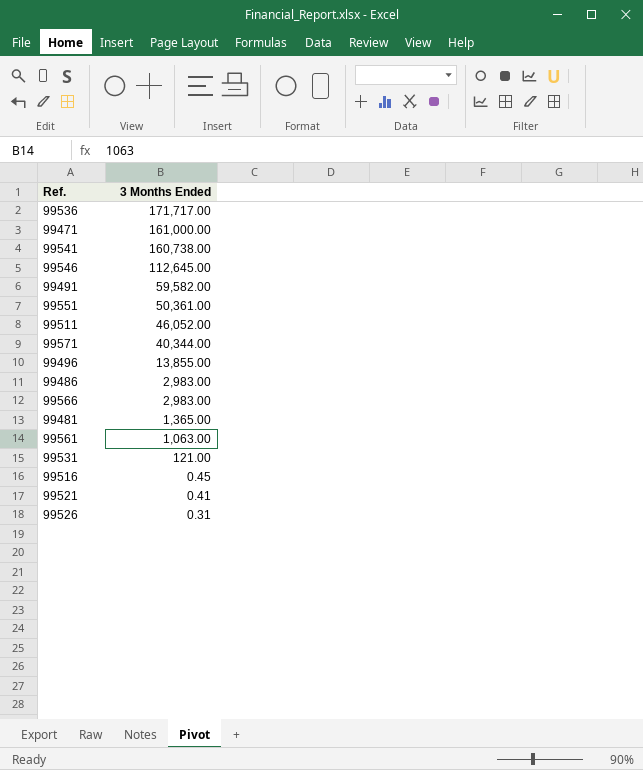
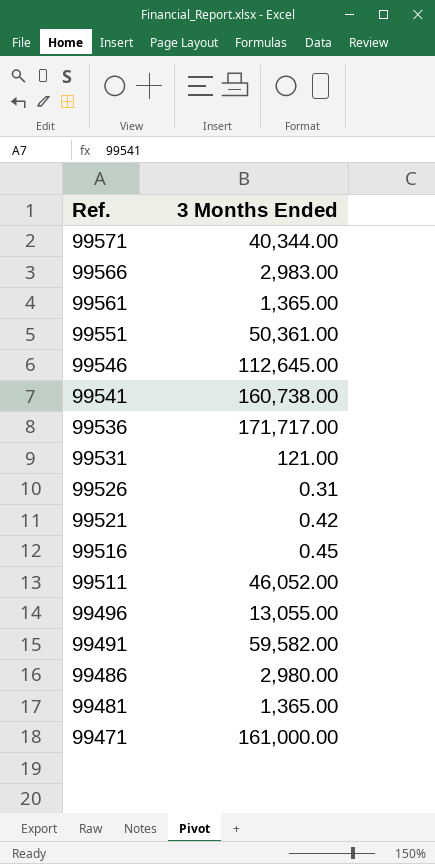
row order: 3 Months Ended descending -> Ref. descending
99561 | 3 Months Ended: 1,063.00 -> 1,365.00
99521 | 3 Months Ended: 0.41 -> 0.42
99496 | 3 Months Ended: 13,855.00 -> 13,055.00
99486 | 3 Months Ended: 2,983.00 -> 2,980.00

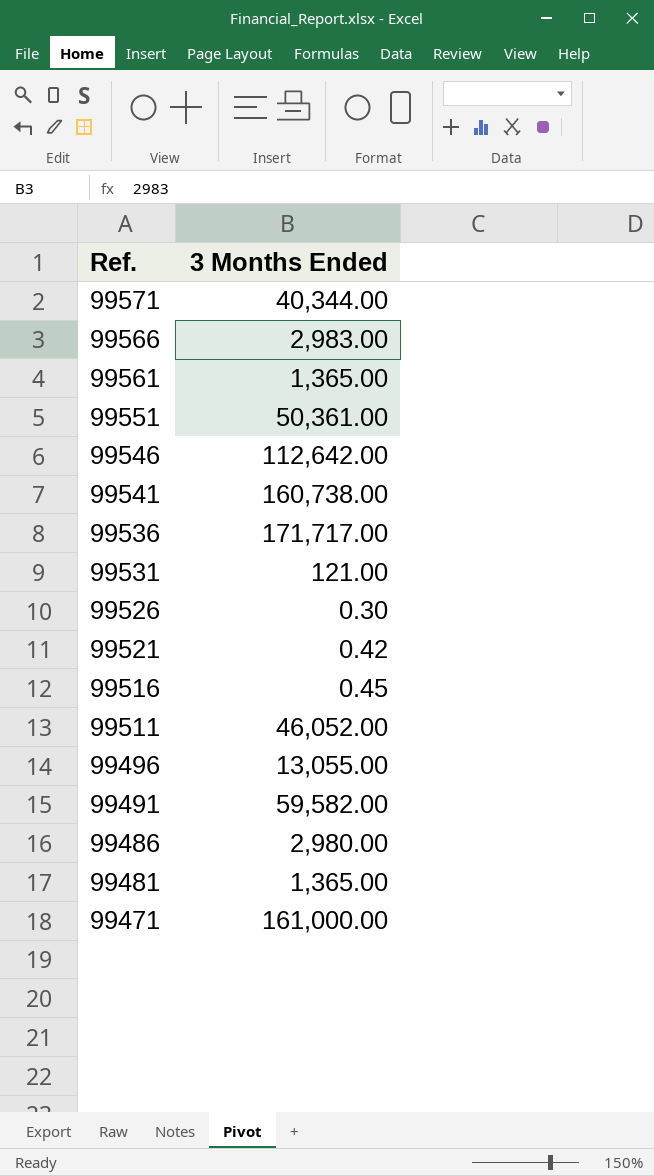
99546 | 3 Months Ended: 112,645.00 -> 112,642.00
99526 | 3 Months Ended: 0.31 -> 0.30

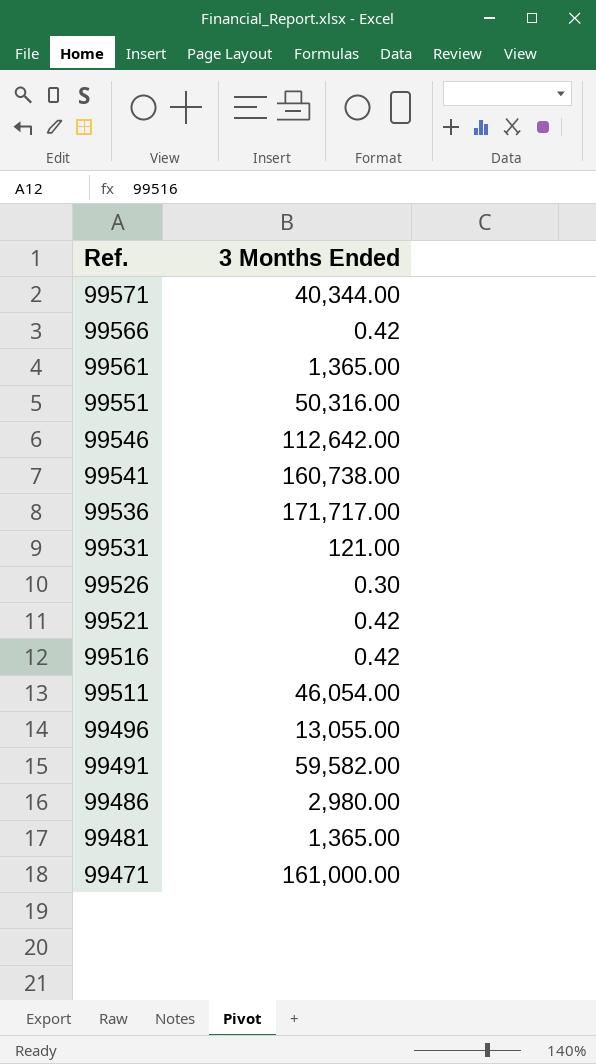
99566 | 3 Months Ended: 2,983.00 -> 0.42
99551 | 3 Months Ended: 50,361.00 -> 50,316.00
99516 | 3 Months Ended: 0.45 -> 0.42
99511 | 3 Months Ended: 46,052.00 -> 46,054.00

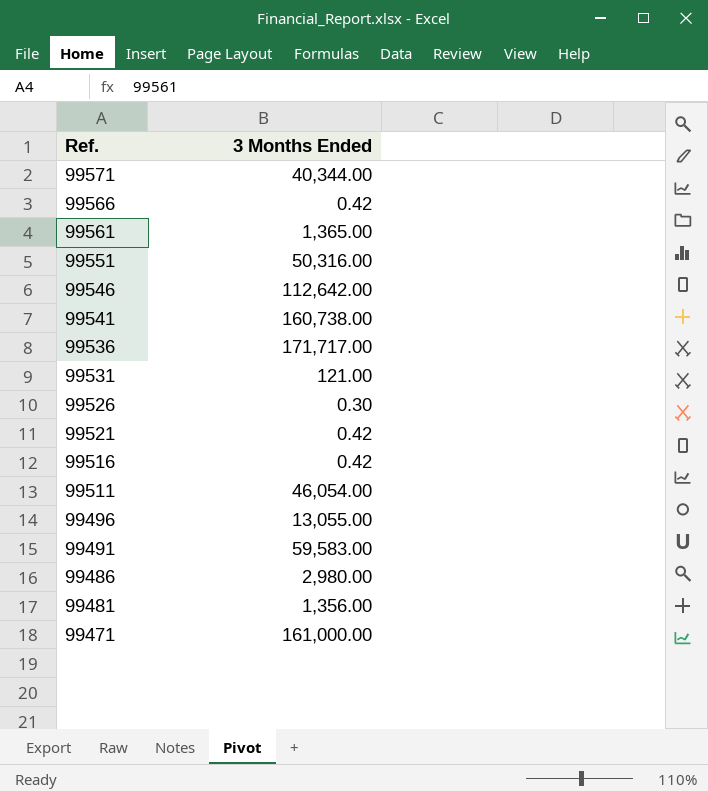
99491 | 3 Months Ended: 59,582.00 -> 59,583.00
99481 | 3 Months Ended: 1,365.00 -> 1,356.00

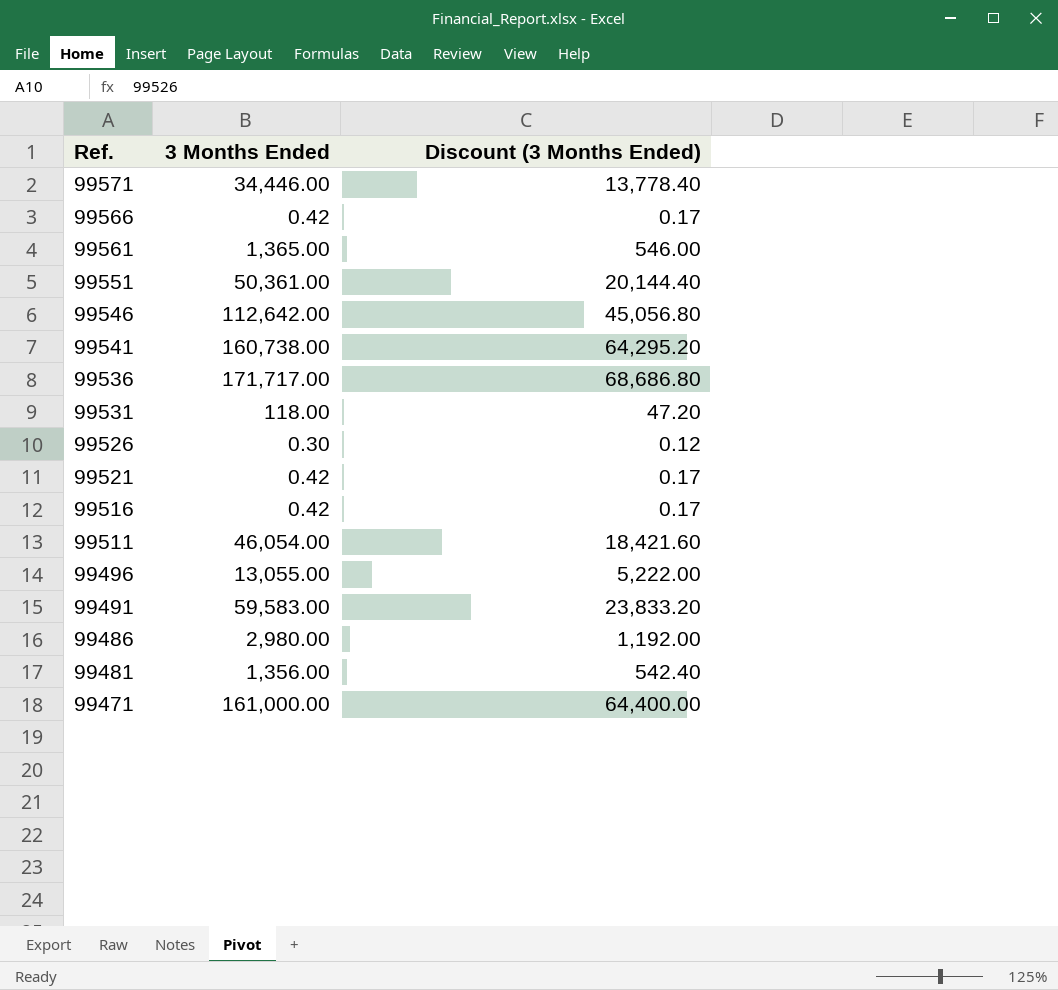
column Discount (3 Months Ended) | formula: none -> [3 Months Ended] * 0.4
99571 | 3 Months Ended: 40,344.00 -> 34,446.00
99551 | 3 Months Ended: 50,316.00 -> 50,361.00
99531 | 3 Months Ended: 121.00 -> 118.00

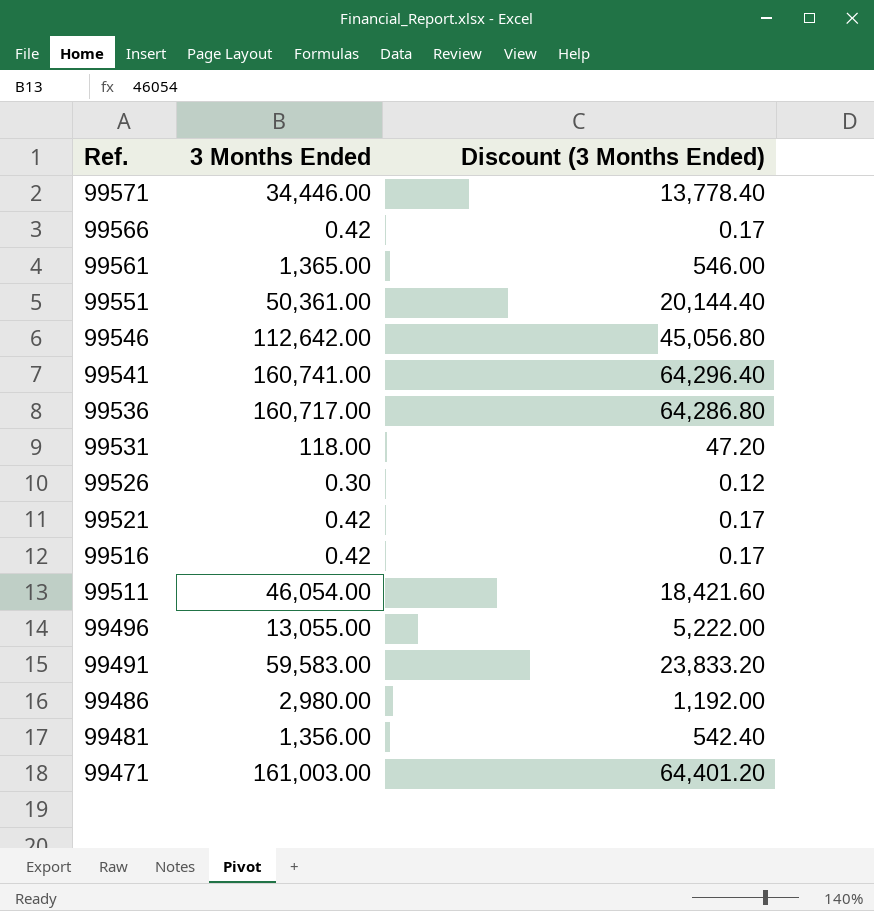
99541 | 3 Months Ended: 160,738.00 -> 160,741.00
99541 | Discount (3 Months Ended): 64,295.20 -> 64,296.40
99536 | 3 Months Ended: 171,717.00 -> 160,717.00
99536 | Discount (3 Months Ended): 68,686.80 -> 64,286.80
99471 | 3 Months Ended: 161,000.00 -> 161,003.00
99471 | Discount (3 Months Ended): 64,400.00 -> 64,401.20

